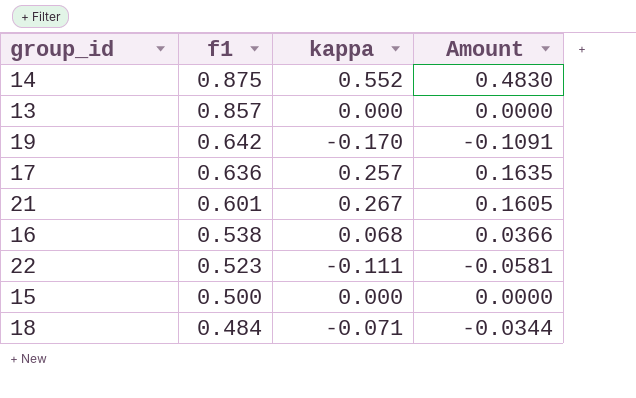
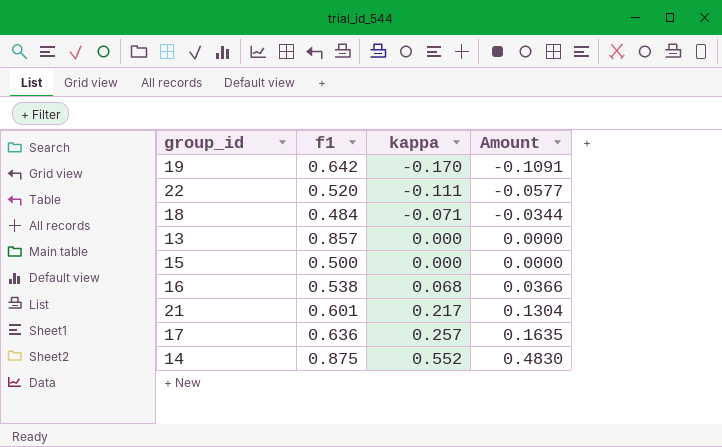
row order: f1 descending -> kappa ascending
22 | f1: 0.523 -> 0.520
22 | Amount: -0.0581 -> -0.0577
21 | kappa: 0.267 -> 0.217
21 | Amount: 0.1605 -> 0.1304

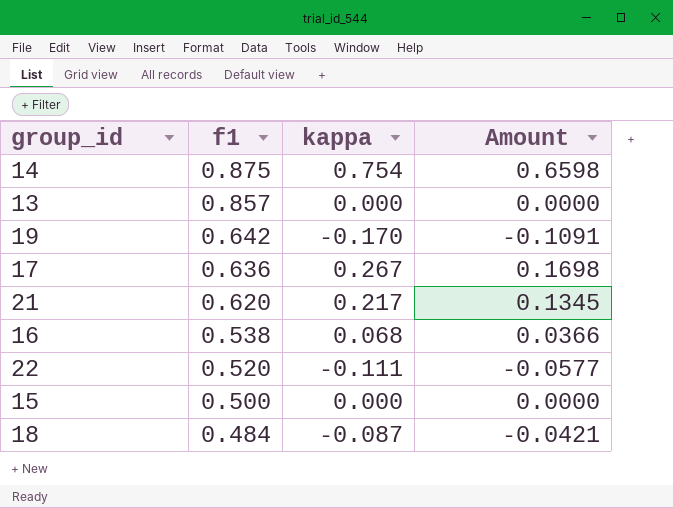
row order: kappa ascending -> f1 descending
14 | kappa: 0.552 -> 0.754
14 | Amount: 0.4830 -> 0.6598
17 | kappa: 0.257 -> 0.267
17 | Amount: 0.1635 -> 0.1698
21 | f1: 0.601 -> 0.620
21 | Amount: 0.1304 -> 0.1345
18 | kappa: -0.071 -> -0.087
18 | Amount: -0.0344 -> -0.0421

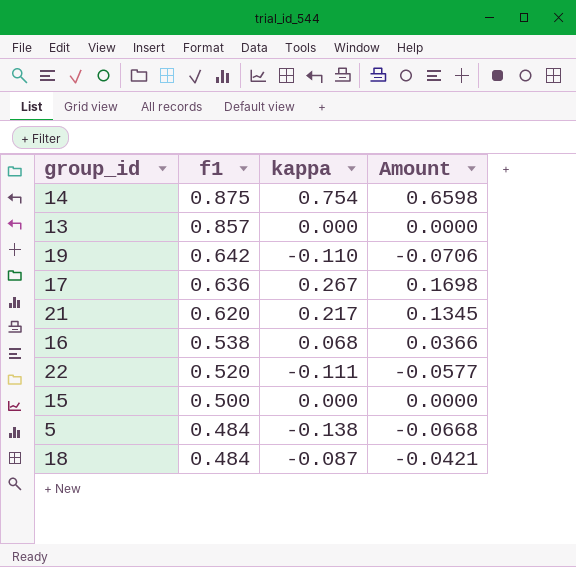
19 | kappa: -0.170 -> -0.110
19 | Amount: -0.1091 -> -0.0706
row 5: none -> 0.484 | -0.138 | -0.0668

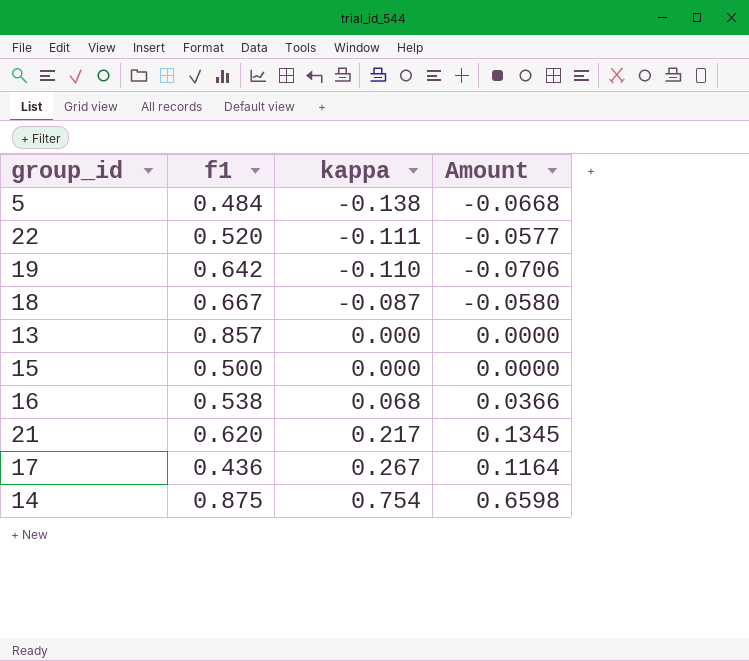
row order: f1 descending -> kappa ascending
18 | f1: 0.484 -> 0.667
18 | Amount: -0.0421 -> -0.0580
17 | f1: 0.636 -> 0.436
17 | Amount: 0.1698 -> 0.1164

